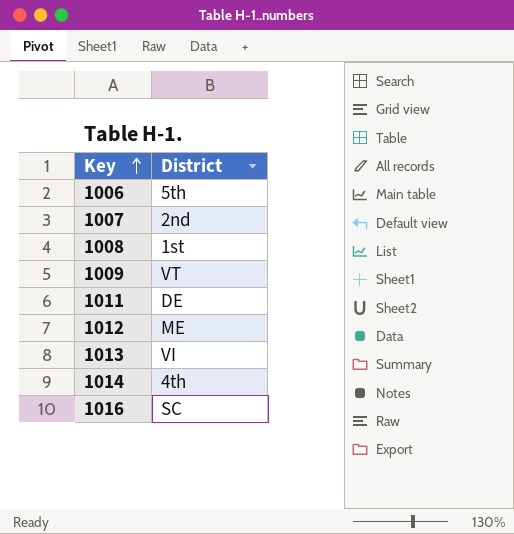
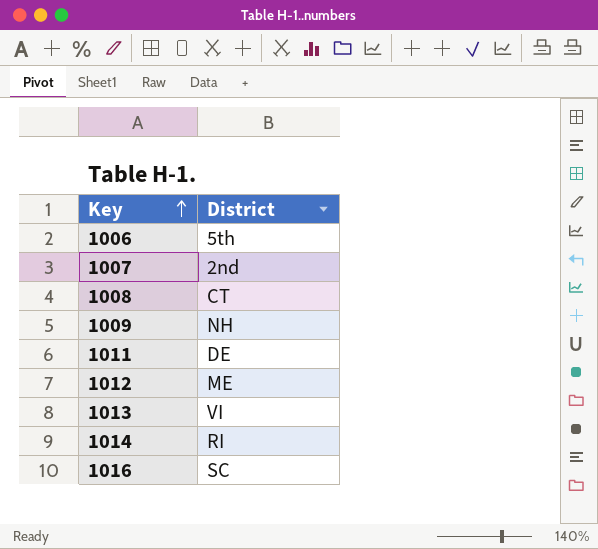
1008 | District: 1st -> CT
1009 | District: VT -> NH
1014 | District: 4th -> RI

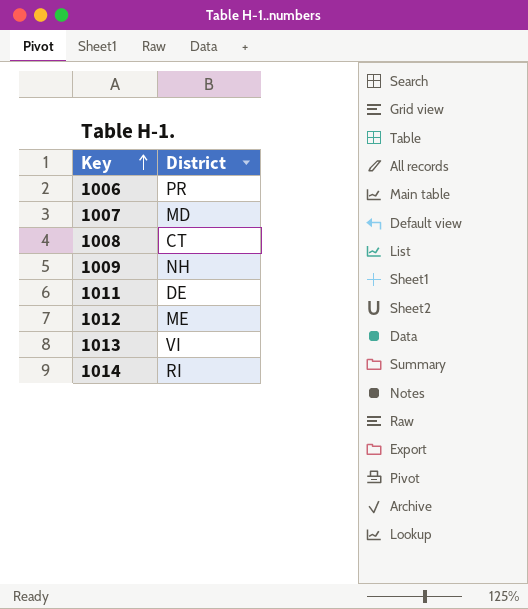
row 1016: SC -> none
1006 | District: 5th -> PR
1007 | District: 2nd -> MD

